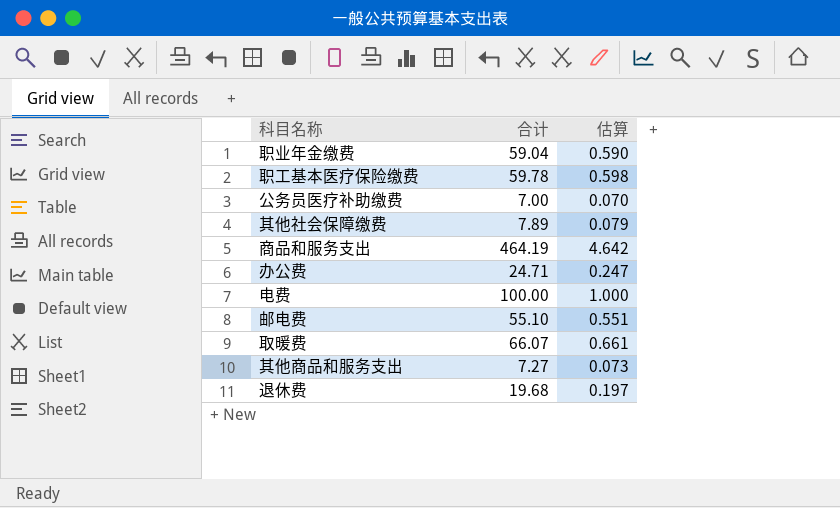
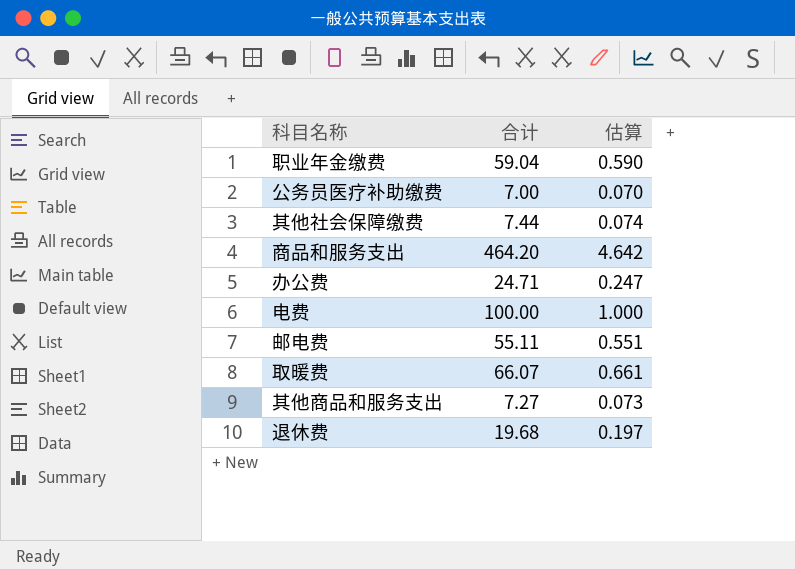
row 职工基本医疗保险缴费: 59.78 | 0.598 -> none
其他社会保障缴费 | 合计: 7.89 -> 7.44
其他社会保障缴费 | 估算: 0.079 -> 0.074
商品和服务支出 | 合计: 464.19 -> 464.20
邮电费 | 合计: 55.10 -> 55.11

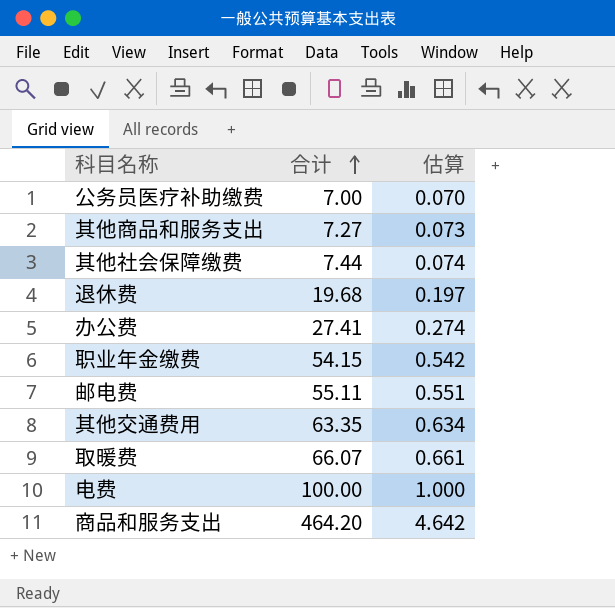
row order: none -> 合计 ascending
办公费 | 合计: 24.71 -> 27.41
办公费 | 估算: 0.247 -> 0.274
职业年金缴费 | 合计: 59.04 -> 54.15
职业年金缴费 | 估算: 0.590 -> 0.542
row 其他交通费用: none -> 63.35 | 0.634

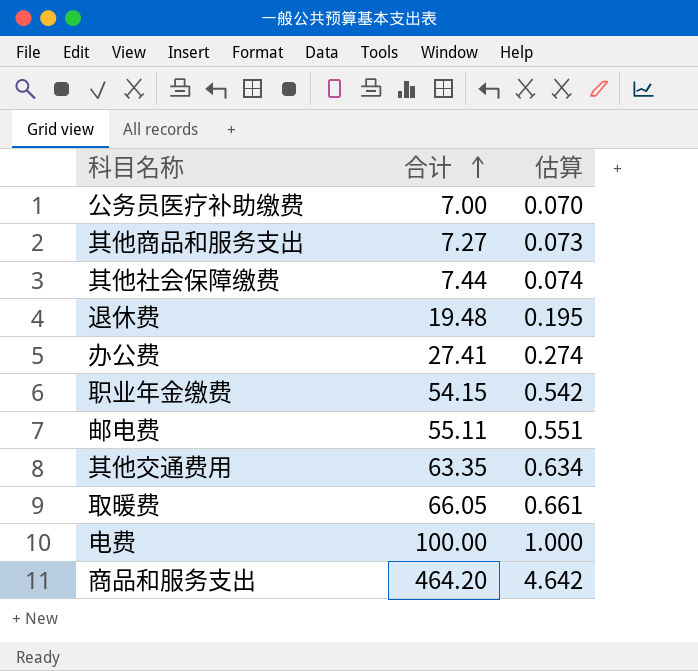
退休费 | 合计: 19.68 -> 19.48
退休费 | 估算: 0.197 -> 0.195
取暖费 | 合计: 66.07 -> 66.05

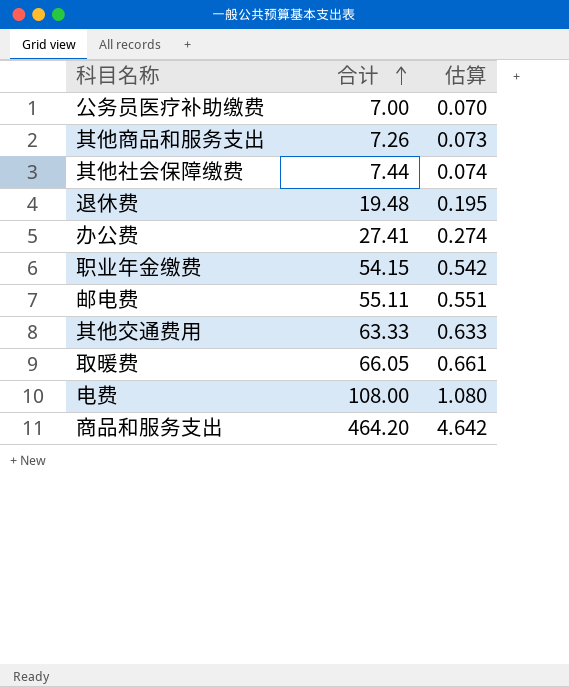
其他商品和服务支出 | 合计: 7.27 -> 7.26
其他交通费用 | 合计: 63.35 -> 63.33
其他交通费用 | 估算: 0.634 -> 0.633
电费 | 合计: 100.00 -> 108.00
电费 | 估算: 1.000 -> 1.080

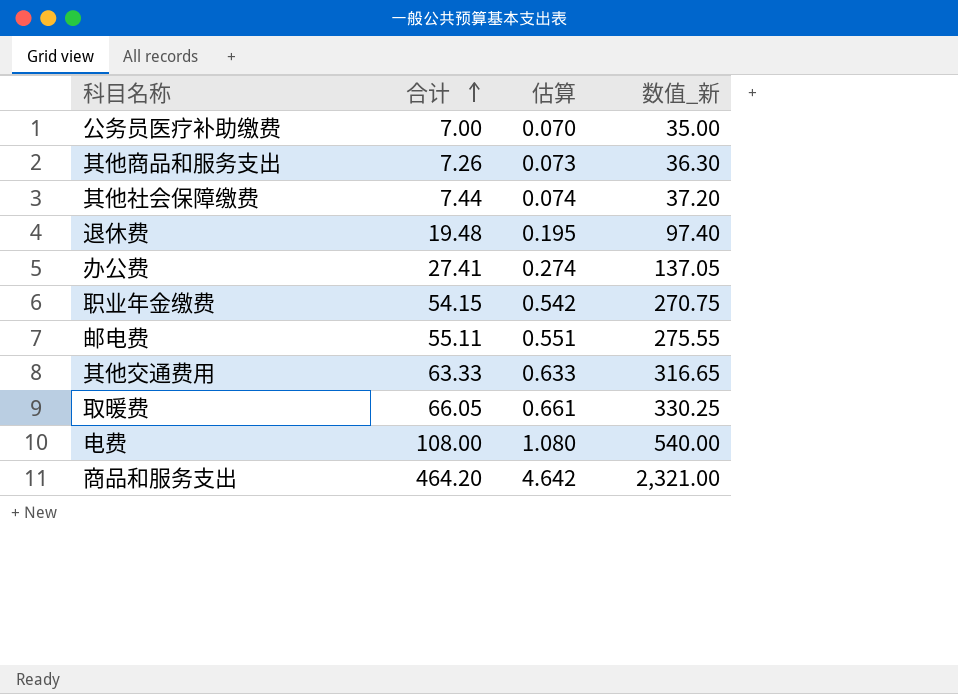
column 数值_新 | formula: none -> [合计] * 5

